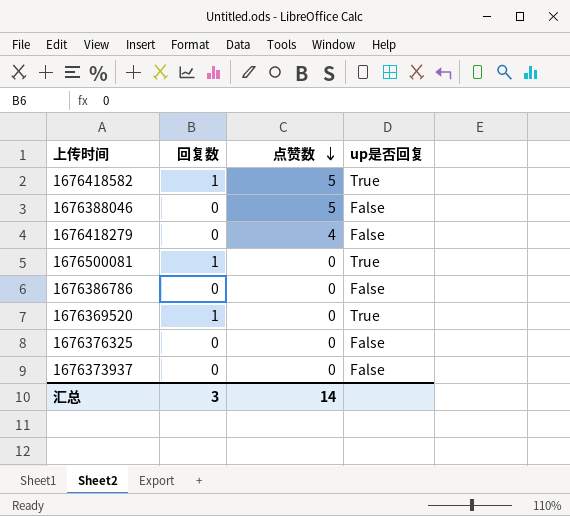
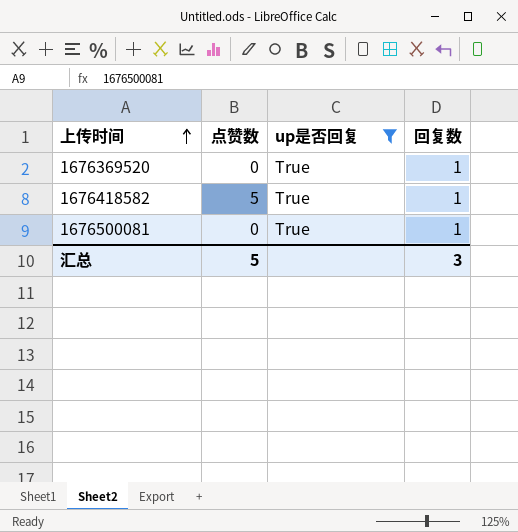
filter: none -> up是否回复 = True
row order: 点赞数 descending -> 上传时间 ascending
column 回复数 | position: 2 -> 4
汇总 | 点赞数: 14 -> 5

